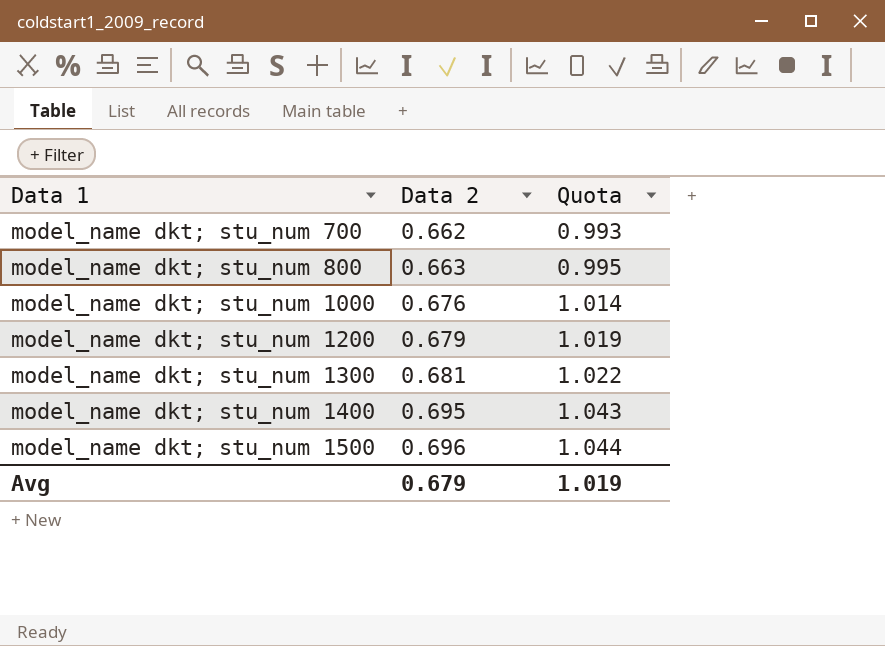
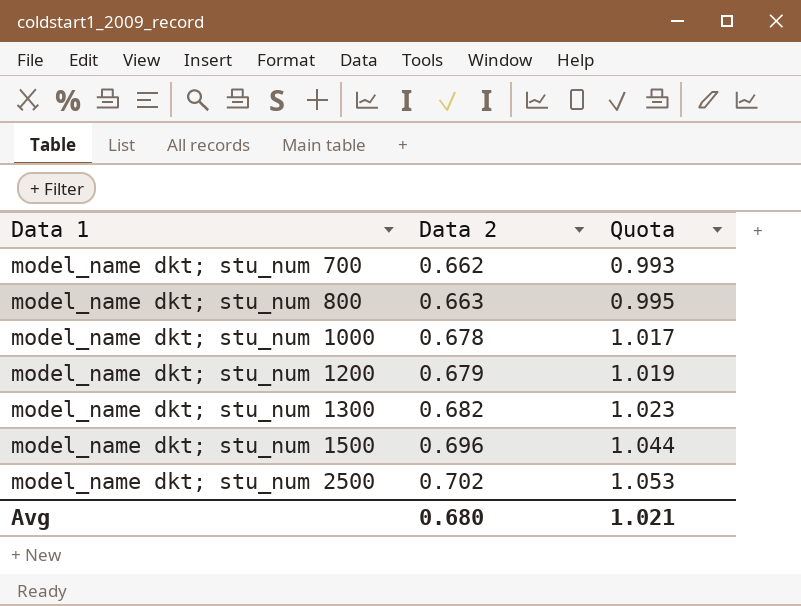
row model_name dkt; stu_num 1400: 0.695 | 1.043 -> none
model_name dkt; stu_num 1000 | Data 2: 0.676 -> 0.678
model_name dkt; stu_num 1000 | Quota: 1.014 -> 1.017
model_name dkt; stu_num 1300 | Data 2: 0.681 -> 0.682
model_name dkt; stu_num 1300 | Quota: 1.022 -> 1.023
row model_name dkt; stu_num 2500: none -> 0.702 | 1.053
Avg | Data 2: 0.679 -> 0.680
Avg | Quota: 1.019 -> 1.021

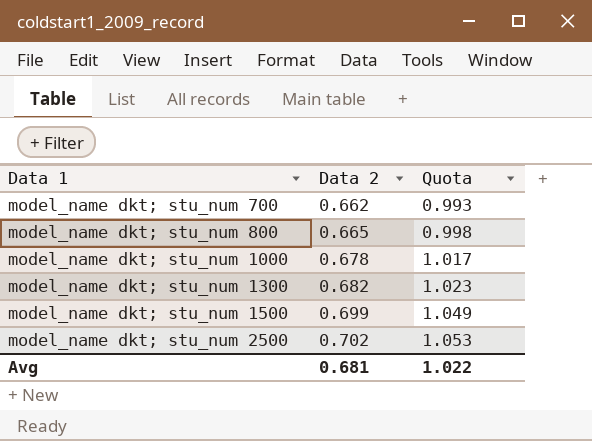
row model_name dkt; stu_num 1200: 0.679 | 1.019 -> none
model_name dkt; stu_num 800 | Data 2: 0.663 -> 0.665
model_name dkt; stu_num 800 | Quota: 0.995 -> 0.998
model_name dkt; stu_num 1500 | Data 2: 0.696 -> 0.699
model_name dkt; stu_num 1500 | Quota: 1.044 -> 1.049
Avg | Data 2: 0.680 -> 0.681
Avg | Quota: 1.021 -> 1.022

